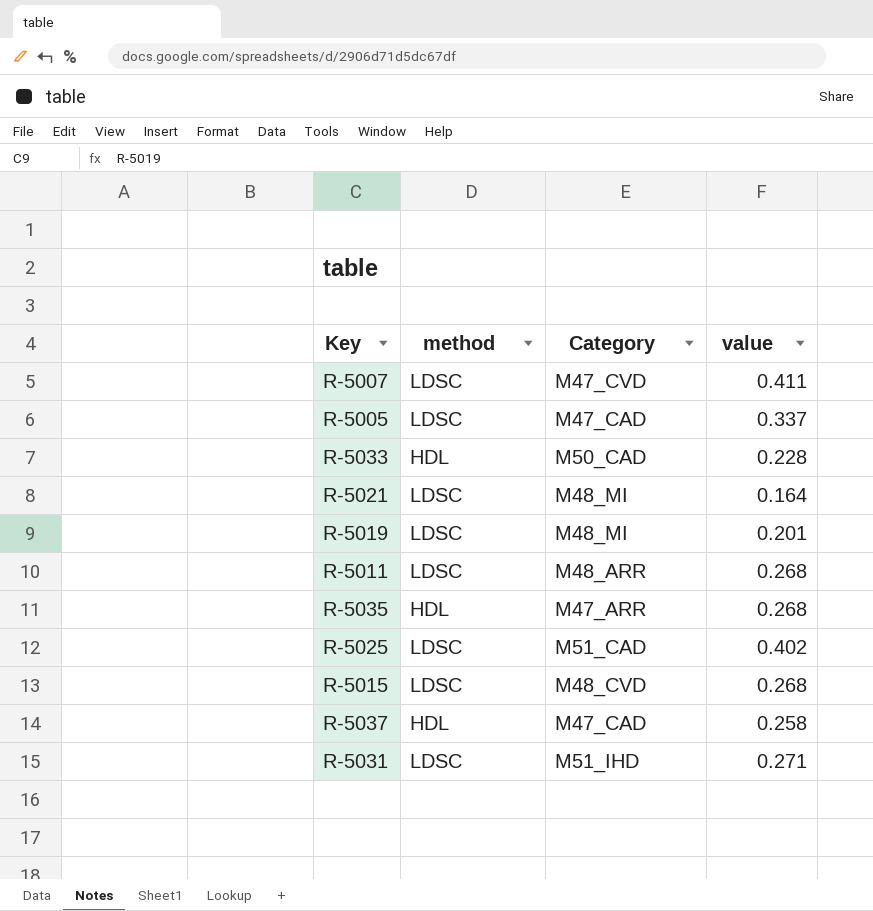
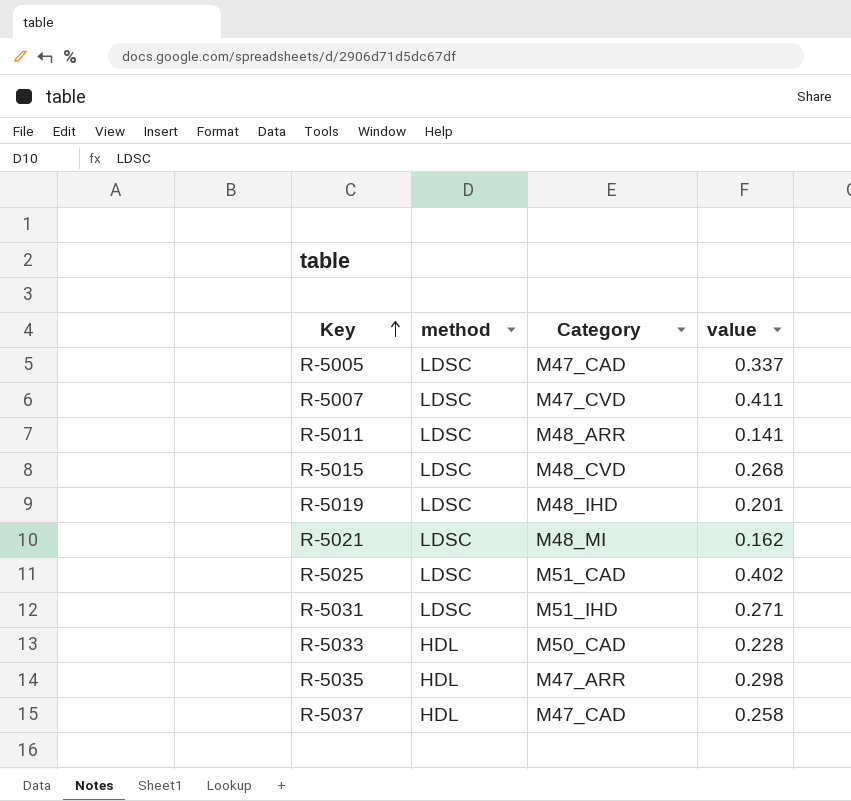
row order: none -> Key ascending
R-5011 | value: 0.268 -> 0.141
R-5019 | Category: M48_MI -> M48_IHD
R-5021 | value: 0.164 -> 0.162
R-5035 | value: 0.268 -> 0.298

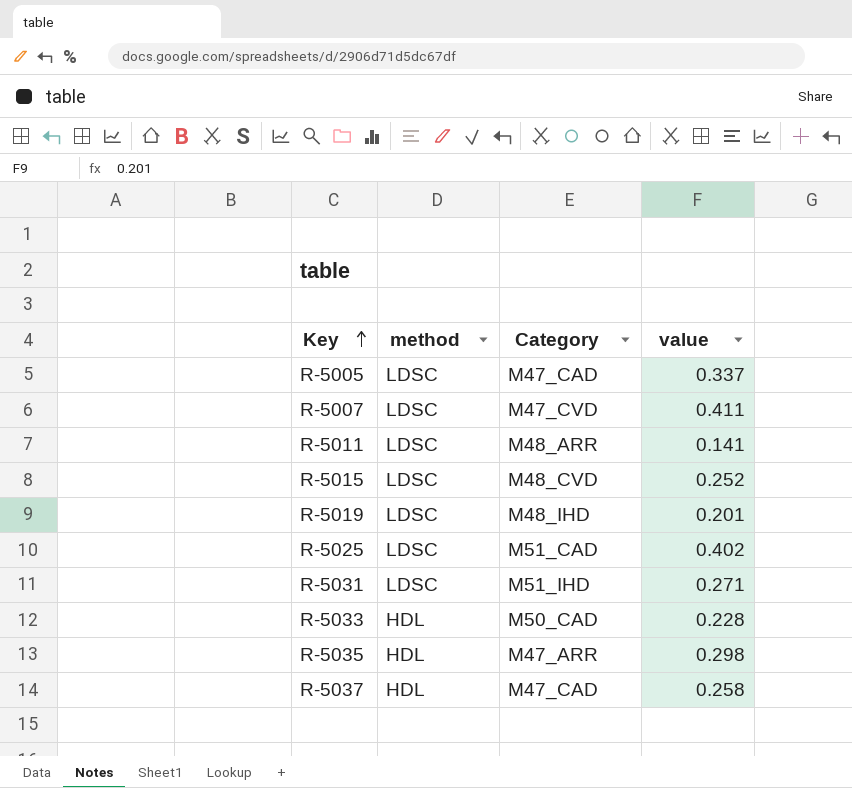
row R-5021: LDSC | M48_MI | 0.162 -> none
R-5015 | value: 0.268 -> 0.252

